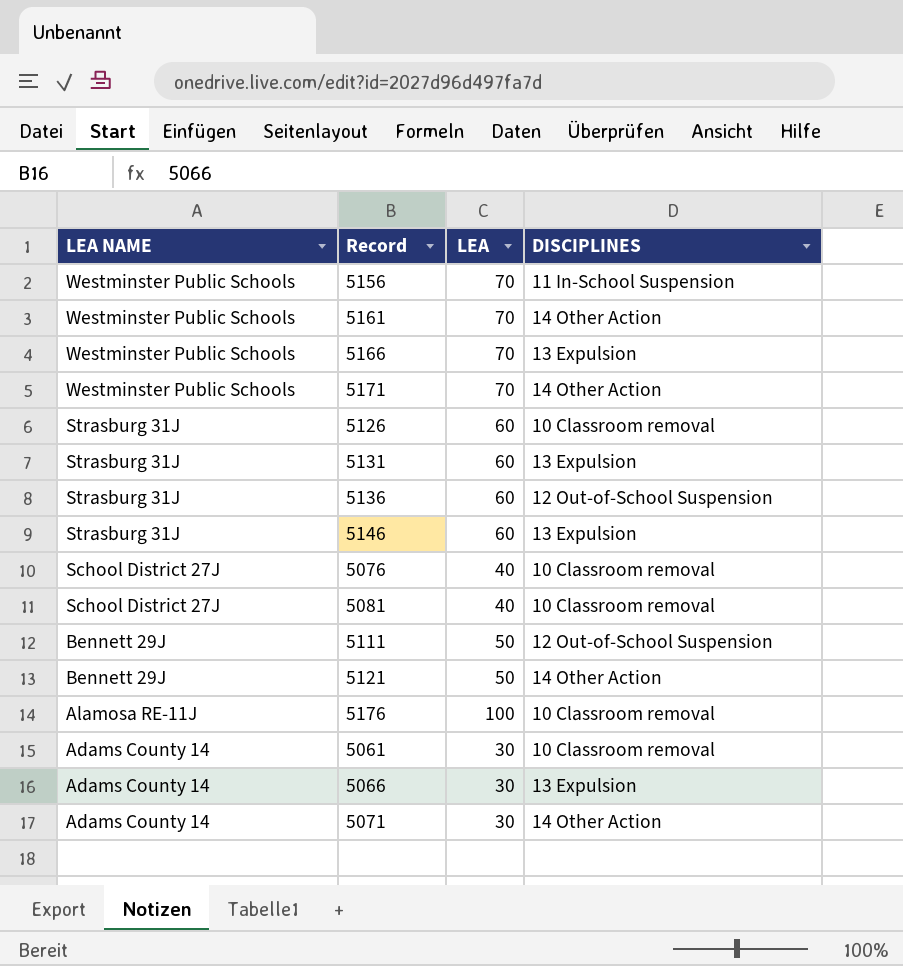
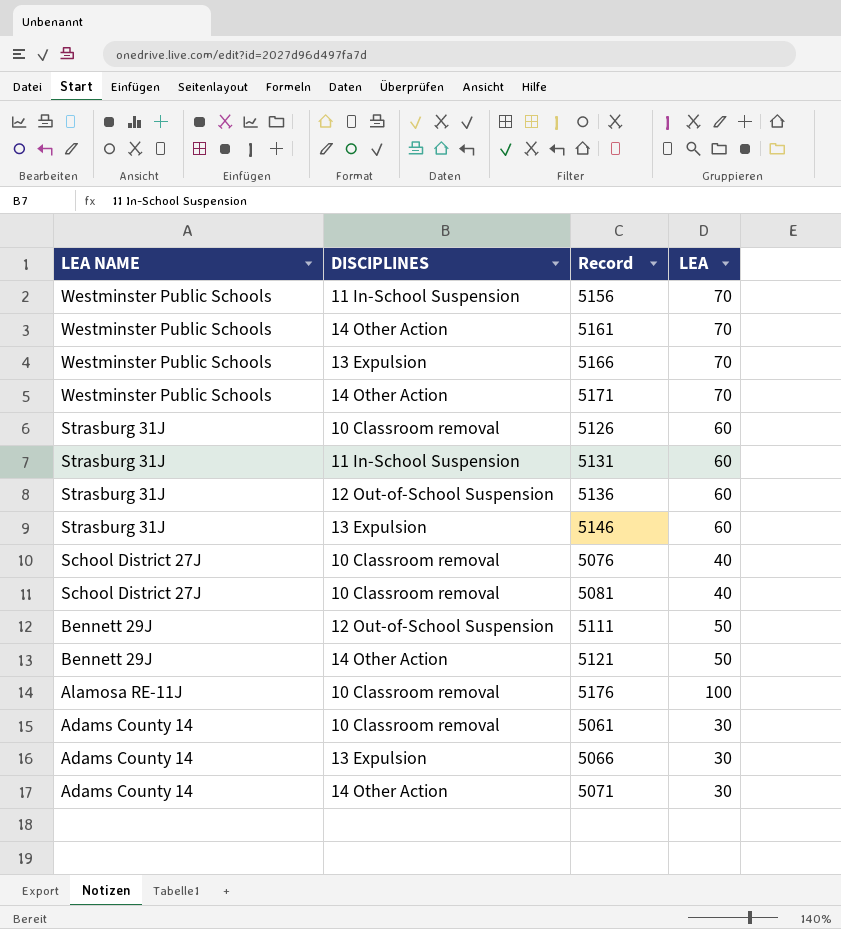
column DISCIPLINES | position: 4 -> 2
5131 | DISCIPLINES: 13 Expulsion -> 11 In-School Suspension

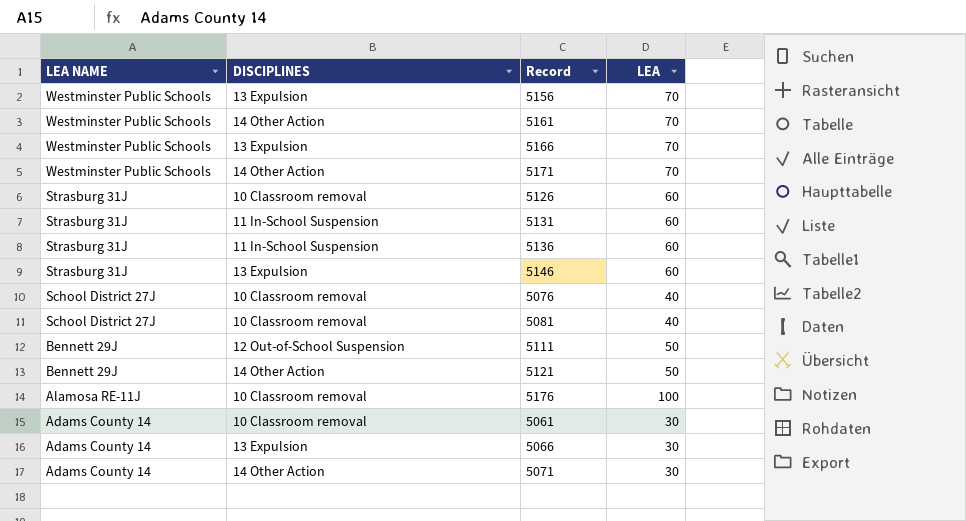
5156 | DISCIPLINES: 11 In-School Suspension -> 13 Expulsion
5136 | DISCIPLINES: 12 Out-of-School Suspension -> 11 In-School Suspension

